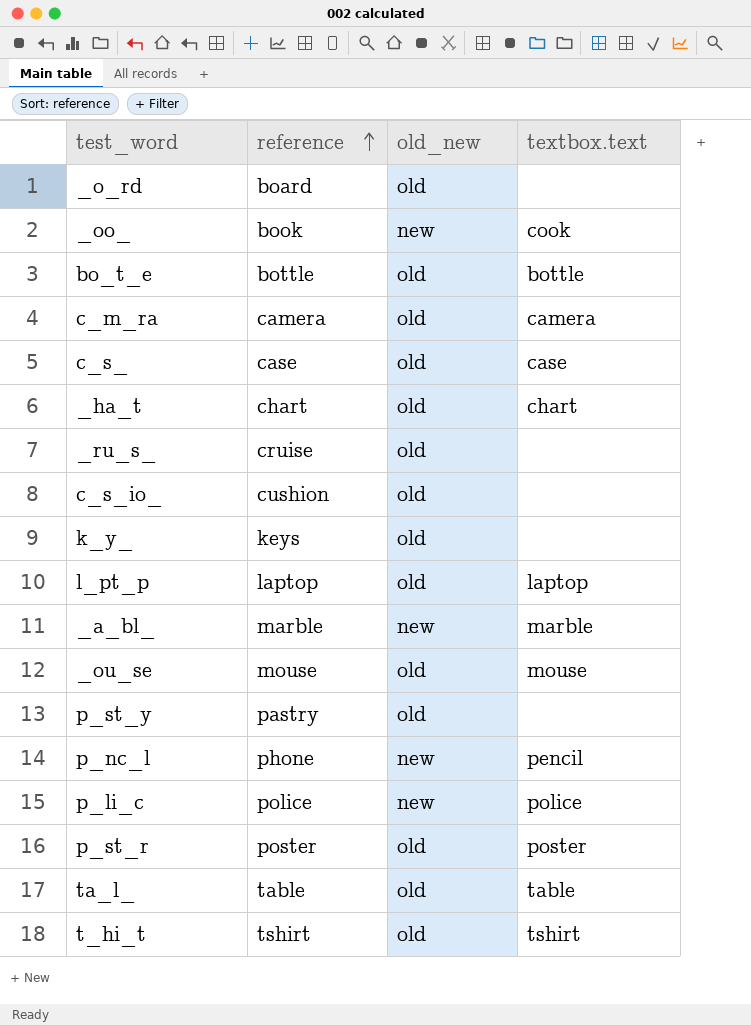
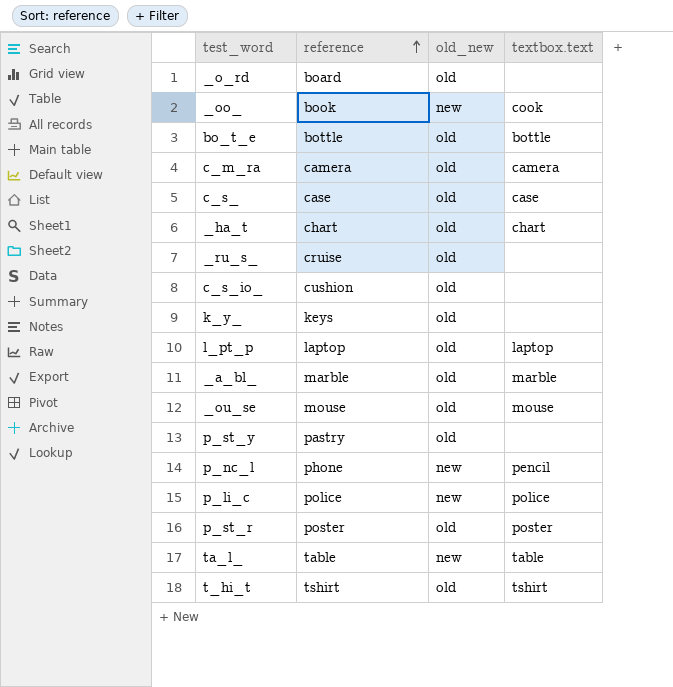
_a_bl_ | old_new: new -> old
ta_l_ | old_new: old -> new

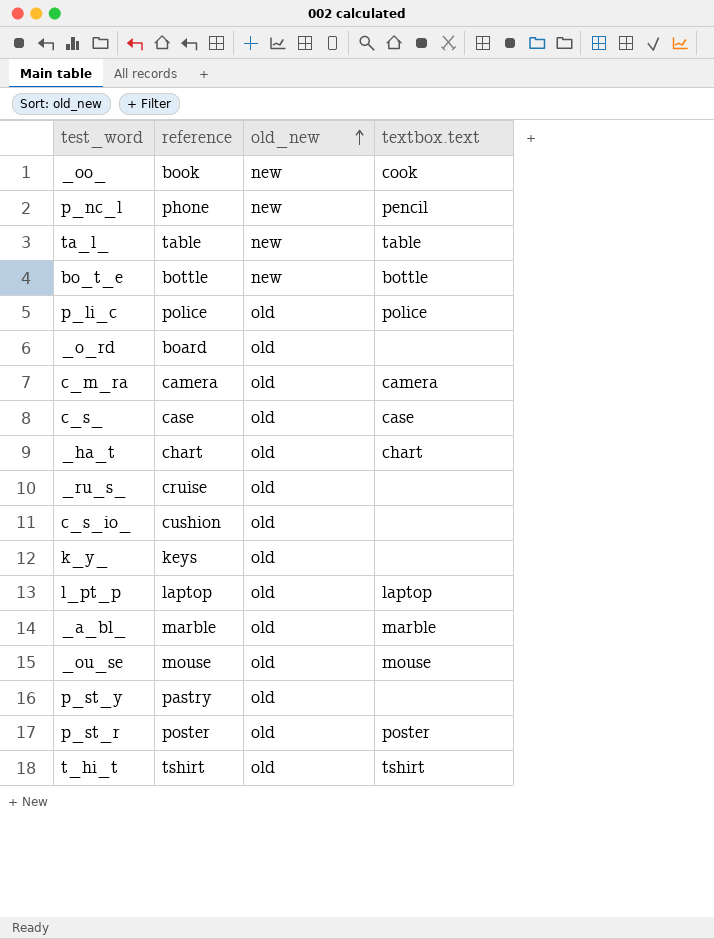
row order: reference ascending -> old_new ascending
bo_t_e | old_new: old -> new
p_li_c | old_new: new -> old

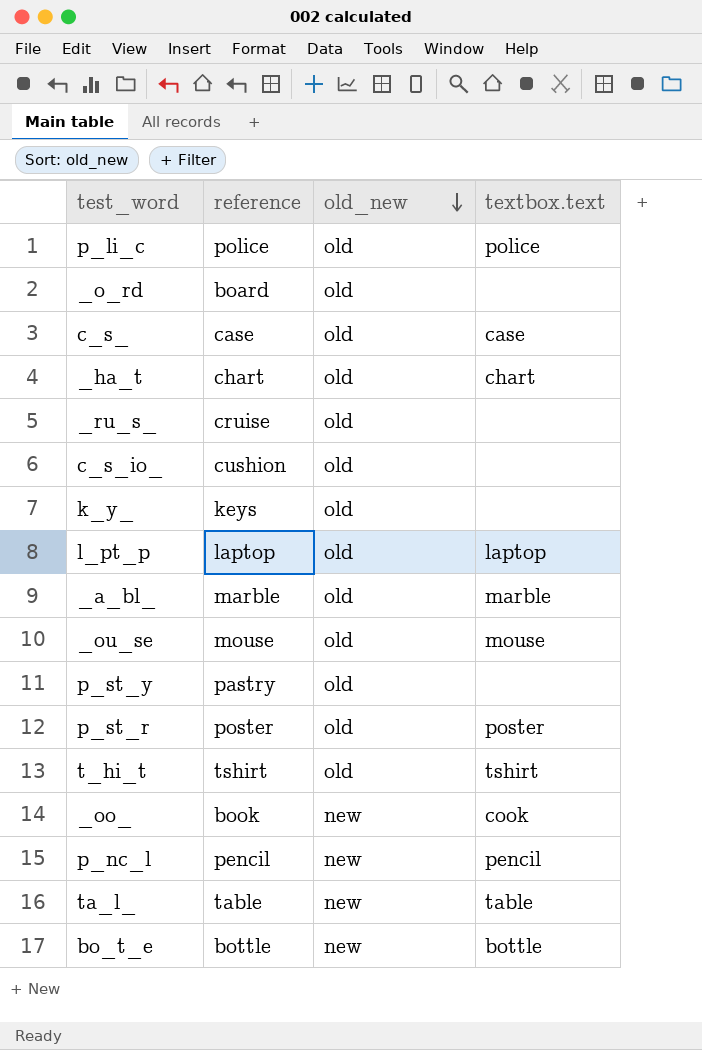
row order: old_new ascending -> old_new descending
row c_m_ra: camera | old | camera -> none
p_nc_l | reference: phone -> pencil

